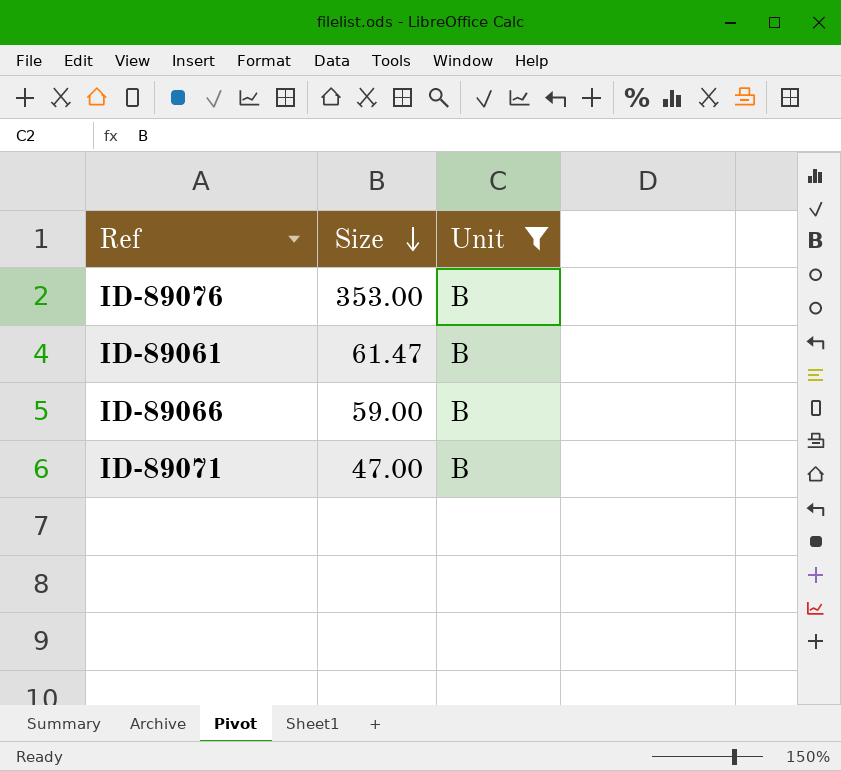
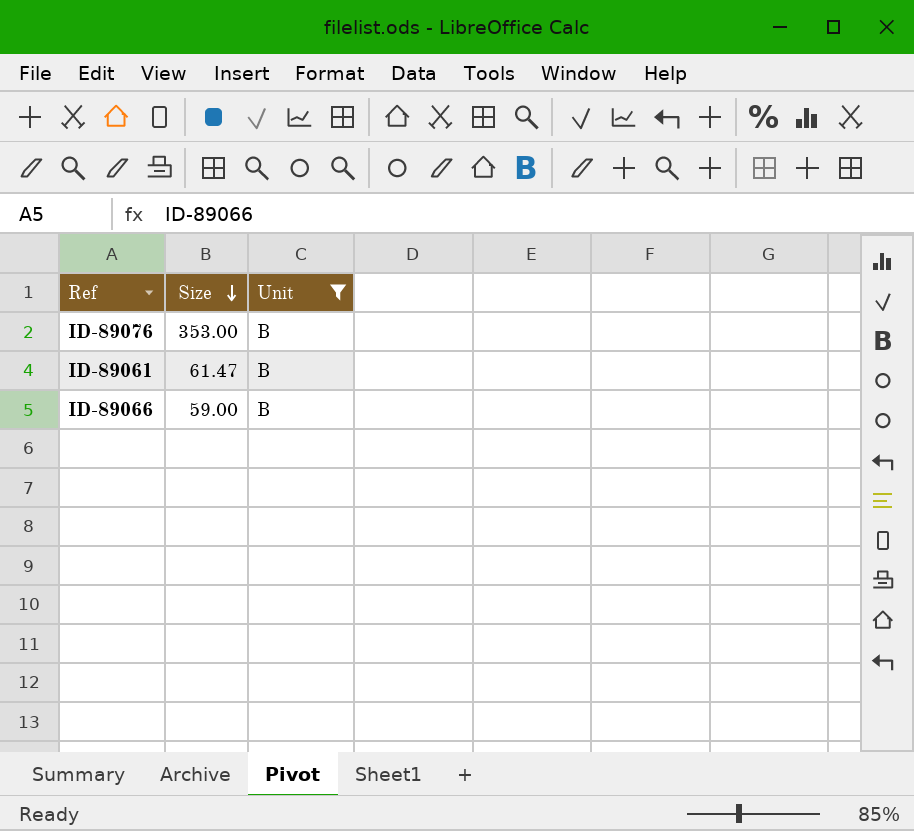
row ID-89071: 47.00 | B -> none

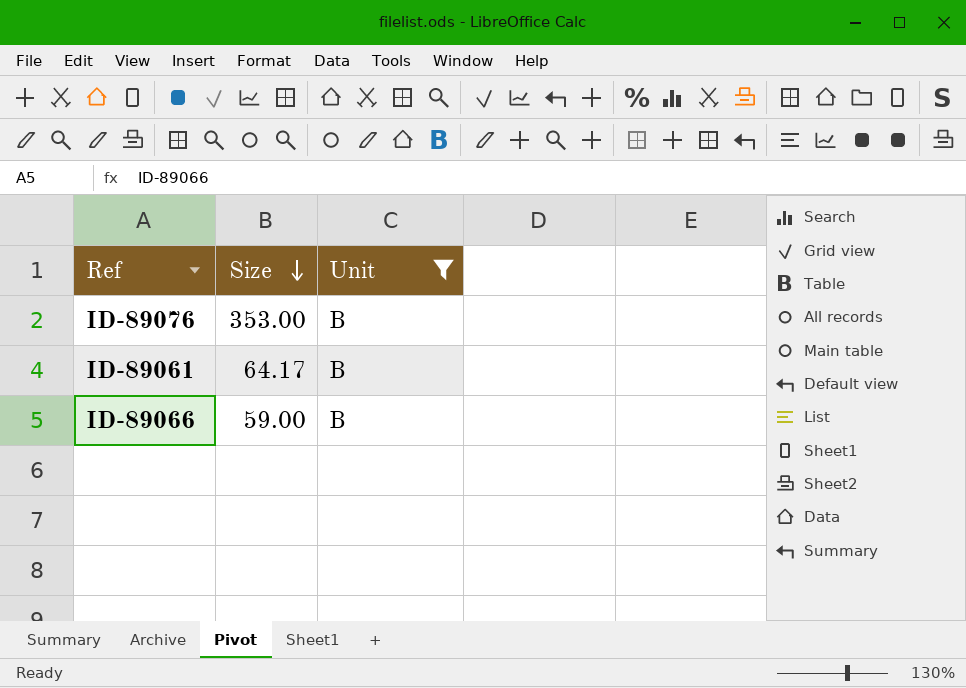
ID-89061 | Size: 61.47 -> 64.17

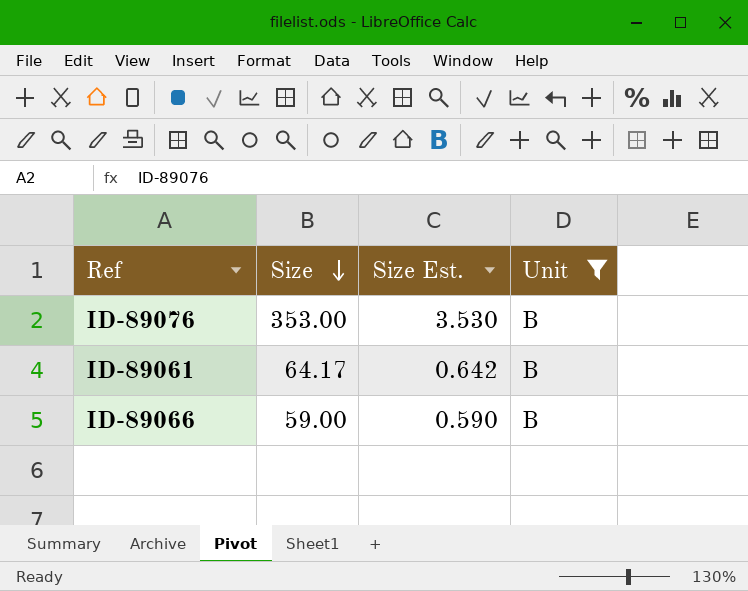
column Size Est. | formula: none -> [Size] * 0.01

